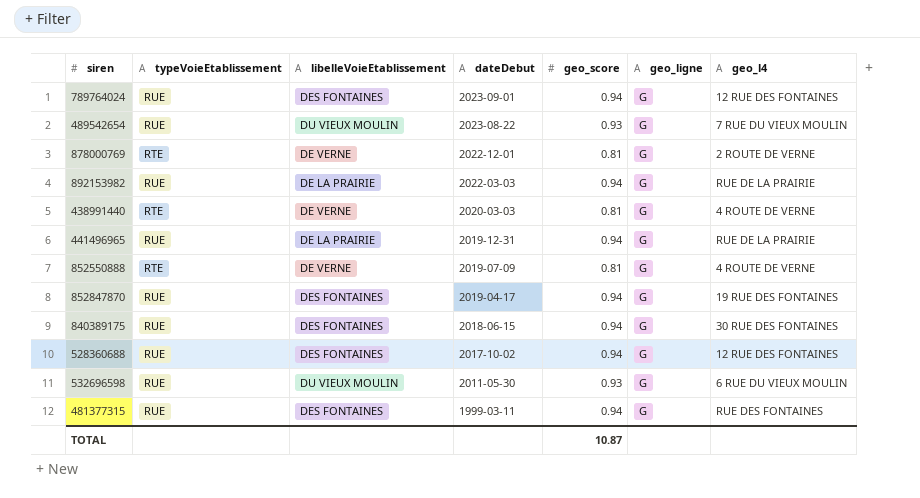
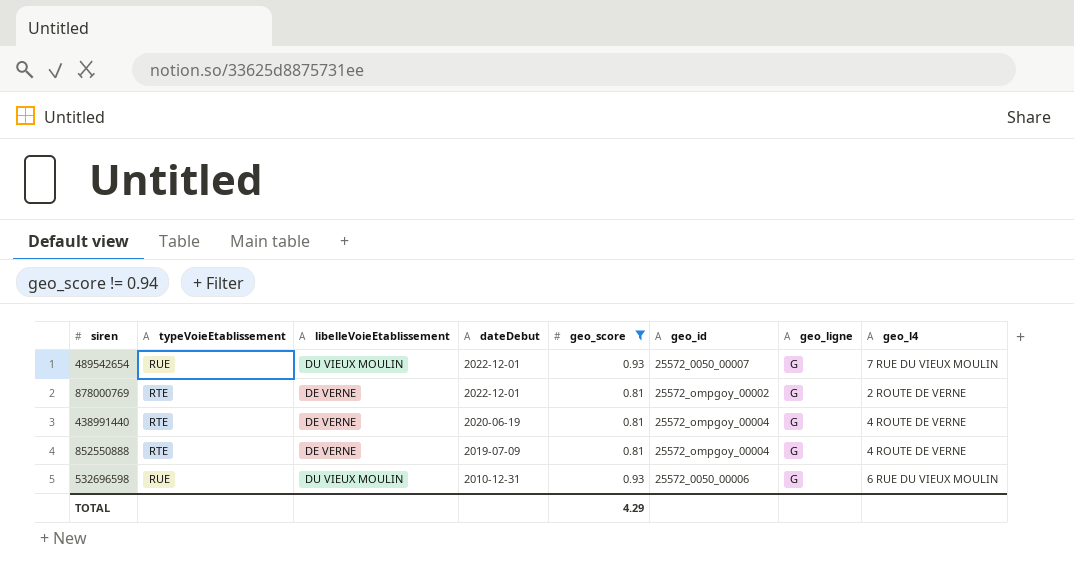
filter: none -> geo_score != 0.94
column geo_id | position: none -> 6
489542654 | dateDebut: 2023-08-22 -> 2022-12-01
438991440 | dateDebut: 2020-03-03 -> 2020-06-19
532696598 | dateDebut: 2011-05-30 -> 2010-12-31
TOTAL | geo_score: 10.87 -> 4.29

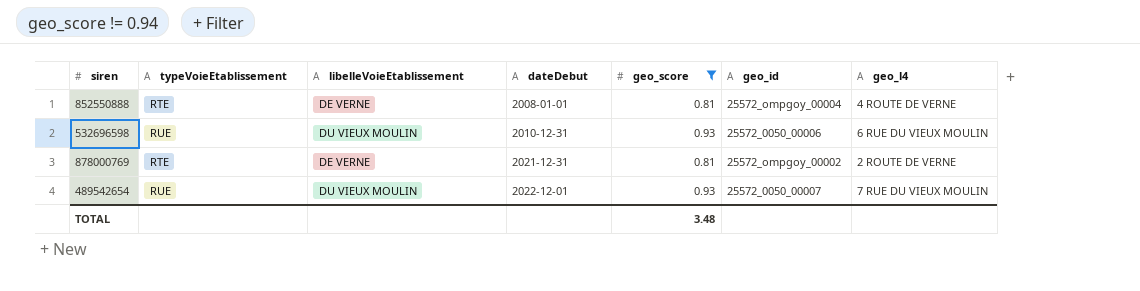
row order: dateDebut descending -> dateDebut ascending
column geo_ligne | position: 7 -> none
row 438991440: RTE | DE VERNE | 2020-06-19 | 0.81 | 25572_ompgoy_00004 | G | 4 ROUTE DE VERNE -> none
852550888 | dateDebut: 2019-07-09 -> 2008-01-01
878000769 | dateDebut: 2022-12-01 -> 2021-12-31
TOTAL | geo_score: 4.29 -> 3.48

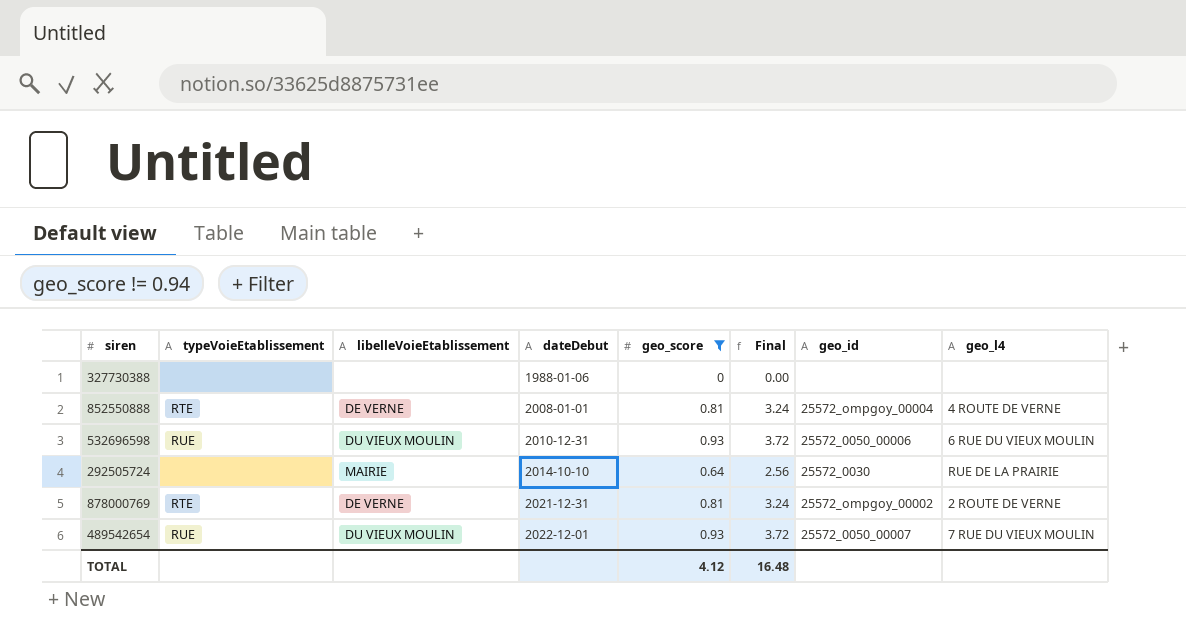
column Final | formula: none -> [geo_score] * 4
row 327730388: none -> none | none | 1988-01-06 | 0 | 0.00 | none | none
row 292505724: none -> none | MAIRIE | 2014-10-10 | 0.64 | 2.56 | 25572_0030 | RUE DE LA PRAIRIE
TOTAL | geo_score: 3.48 -> 4.12

